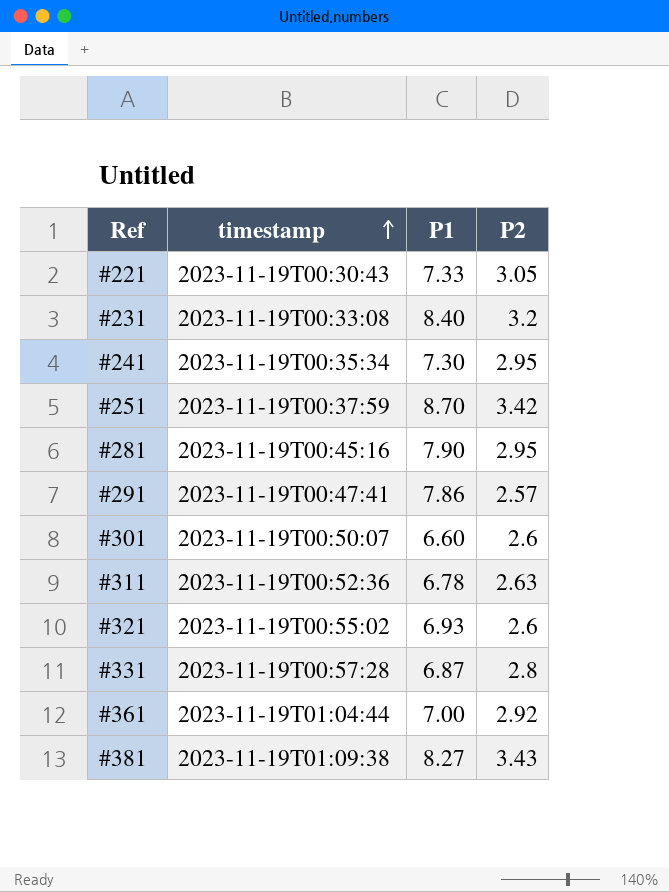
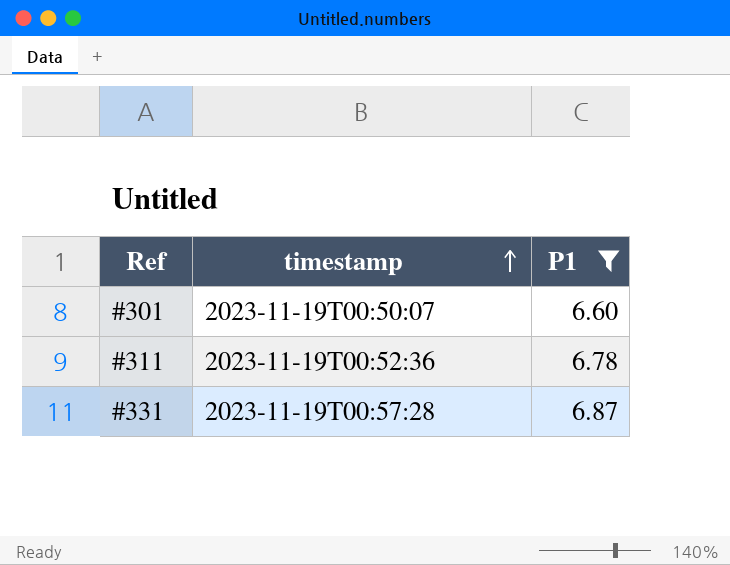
filter: none -> P1 <= 6.87
column P2 | position: 4 -> none

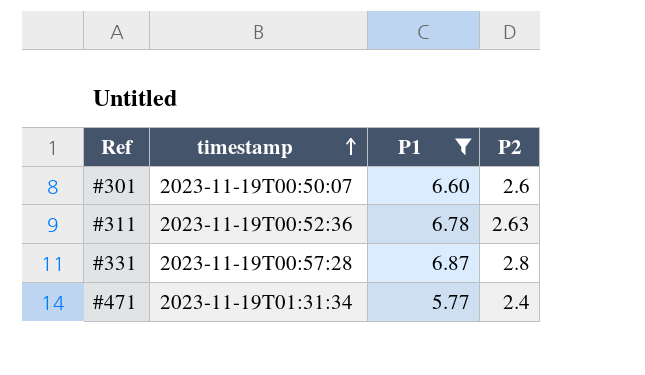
column P2 | position: none -> 4
row #471: none -> 2023-11-19T01:31:34 | 5.77 | 2.4

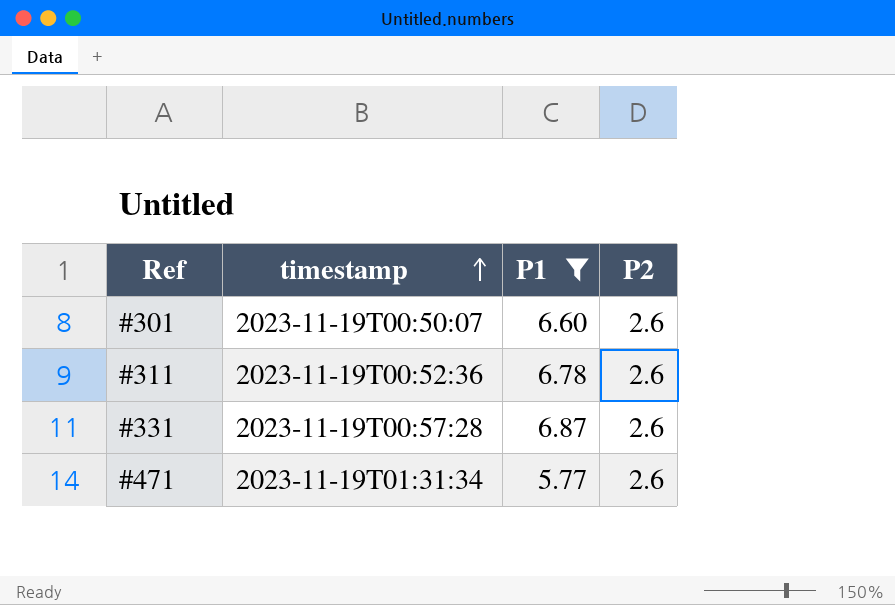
#311 | P2: 2.63 -> 2.6
#331 | P2: 2.8 -> 2.6
#471 | P2: 2.4 -> 2.6

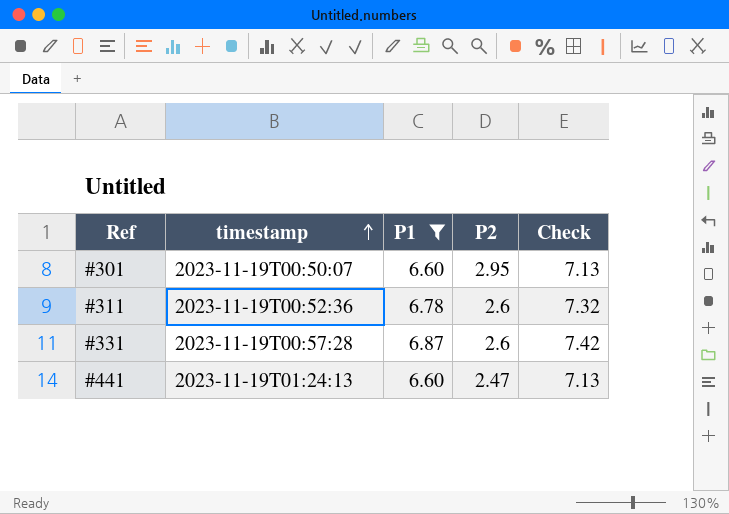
column Check | formula: none -> [P1] * 1.08
row #471: 2023-11-19T01:31:34 | 5.77 | 2.6 -> none
#301 | P2: 2.6 -> 2.95
row #441: none -> 2023-11-19T01:24:13 | 6.60 | 2.47 | 7.13

